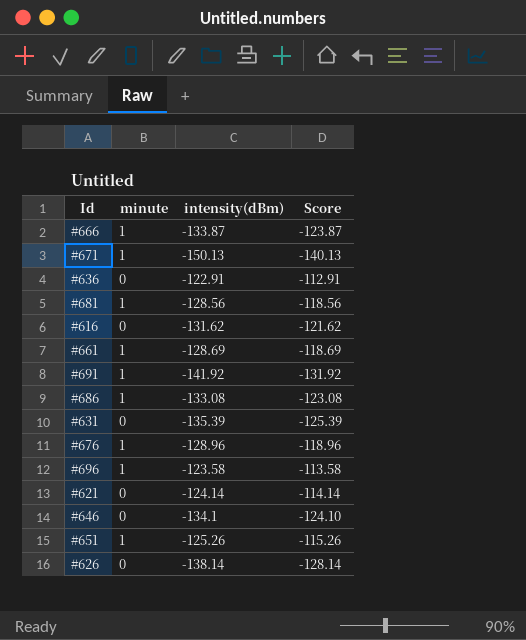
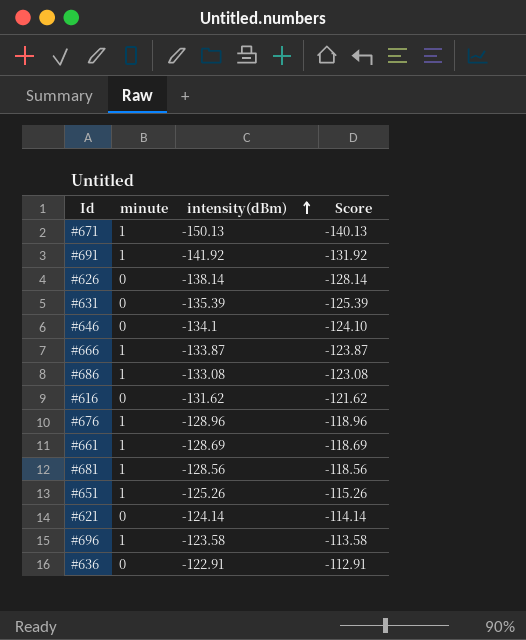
row order: none -> intensity(dBm) ascending

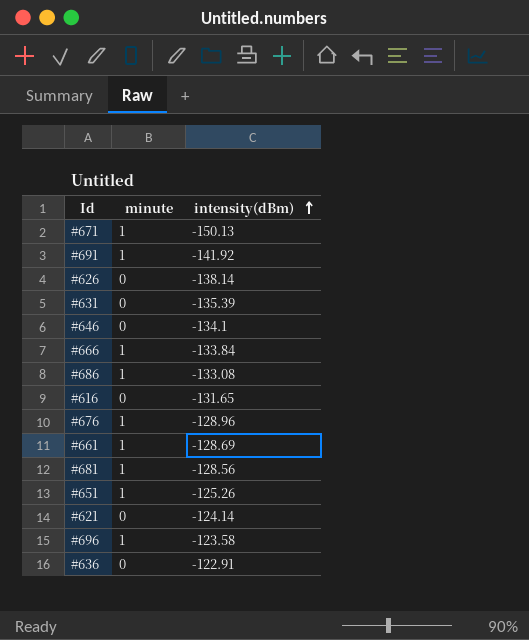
column Score | formula: [intensity(dBm)] + 10 -> none
#666 | intensity(dBm): -133.87 -> -133.84
#616 | intensity(dBm): -131.62 -> -131.65

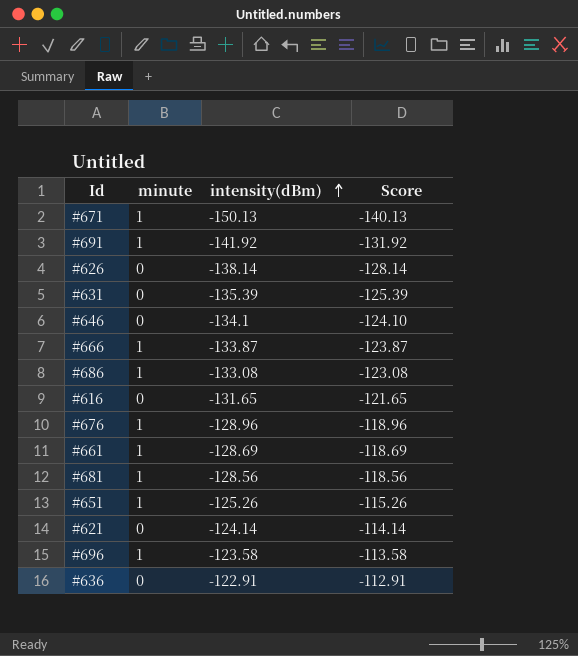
column Score | formula: none -> [intensity(dBm)] + 10
#666 | intensity(dBm): -133.84 -> -133.87

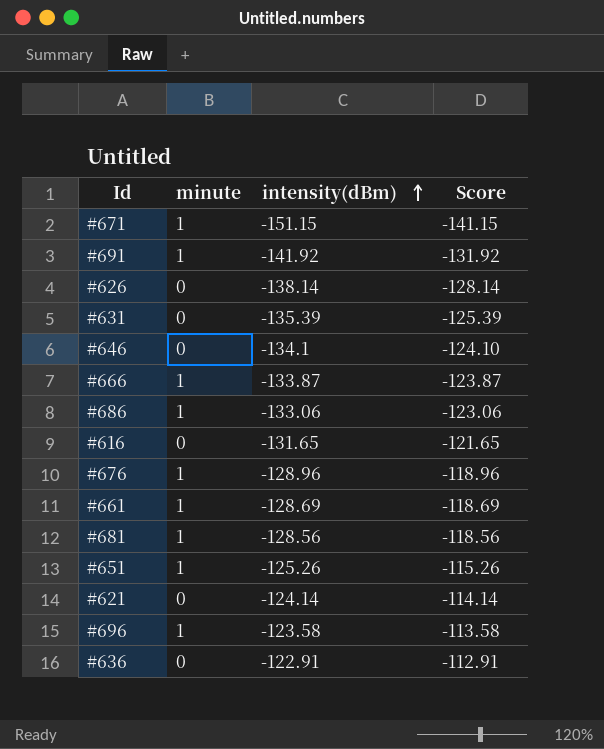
#671 | intensity(dBm): -150.13 -> -151.15
#671 | Score: -140.13 -> -141.15
#686 | intensity(dBm): -133.08 -> -133.06
#686 | Score: -123.08 -> -123.06

